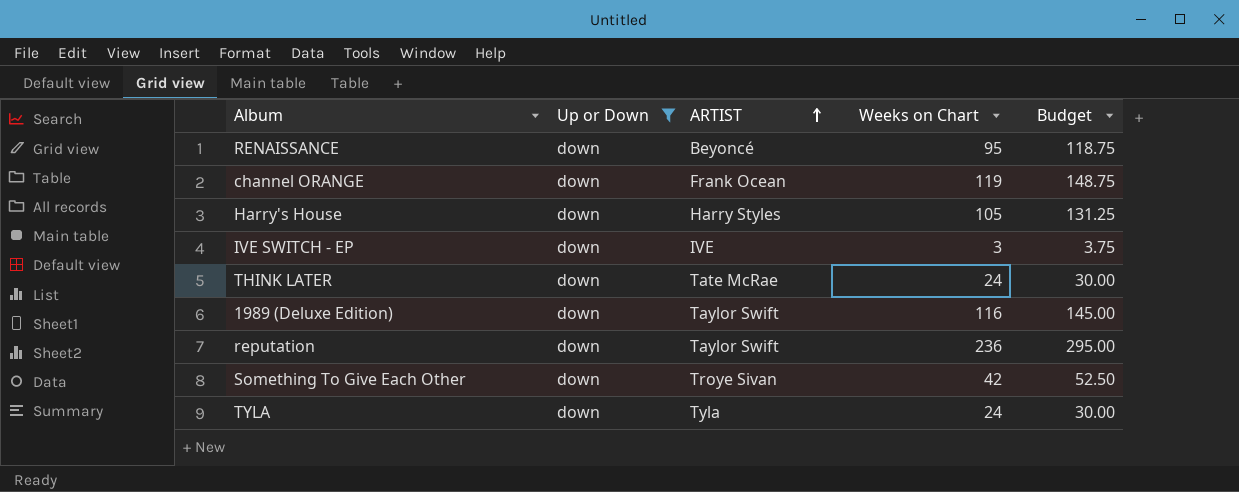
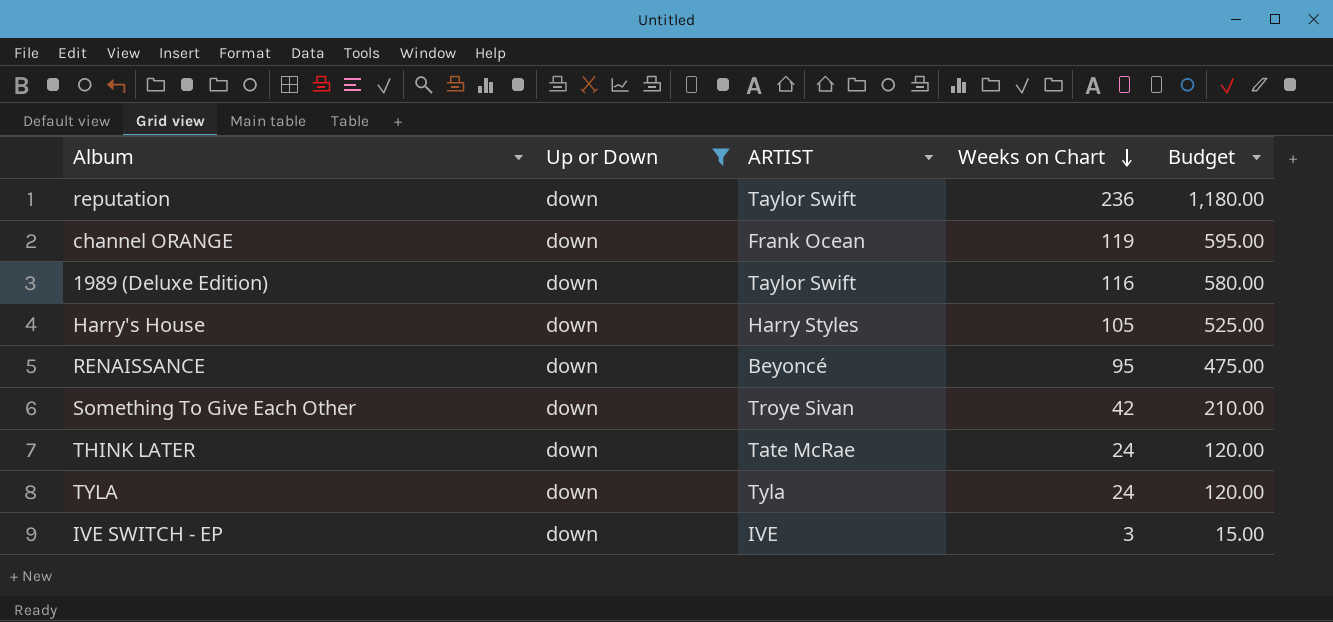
row order: ARTIST ascending -> Weeks on Chart descending
column Budget | formula: [Weeks on Chart] * 1.25 -> [Weeks on Chart] * 5

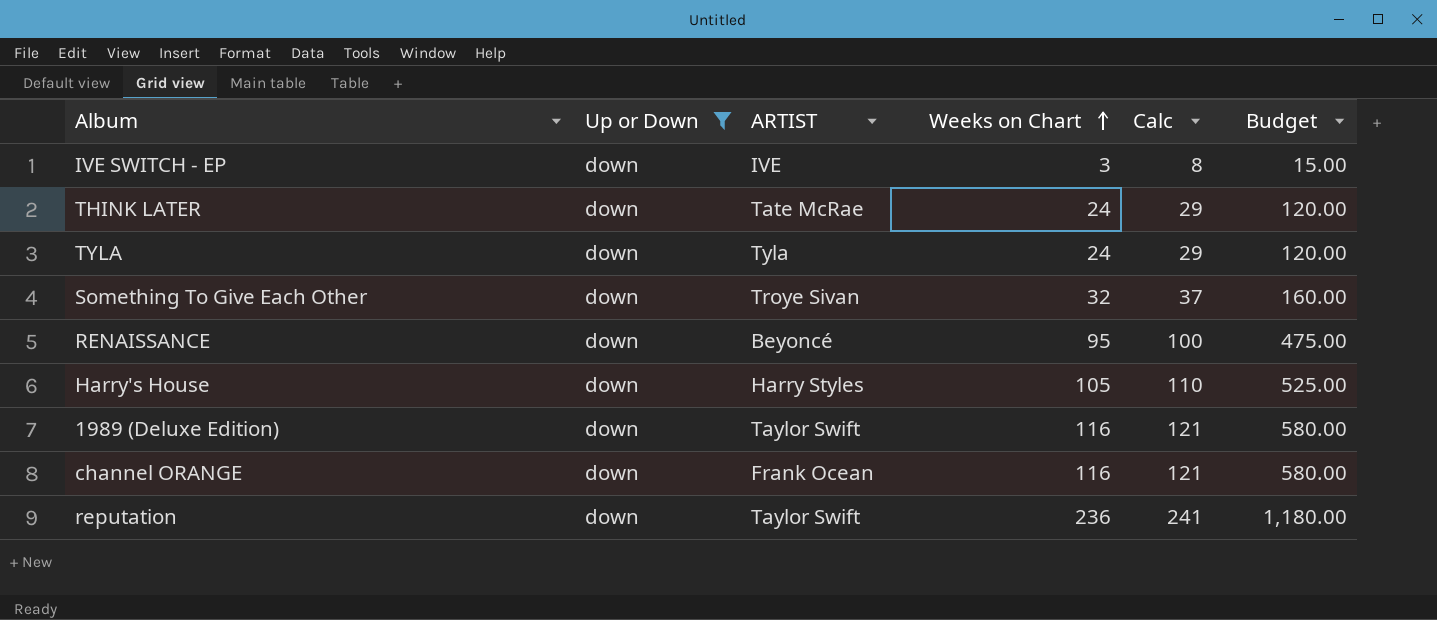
row order: Weeks on Chart descending -> Weeks on Chart ascending
column Calc | formula: none -> [Weeks on Chart] + 5
Something To Give Each Other | Weeks on Chart: 42 -> 32
Something To Give Each Other | Budget: 210.00 -> 160.00
channel ORANGE | Weeks on Chart: 119 -> 116
channel ORANGE | Budget: 595.00 -> 580.00

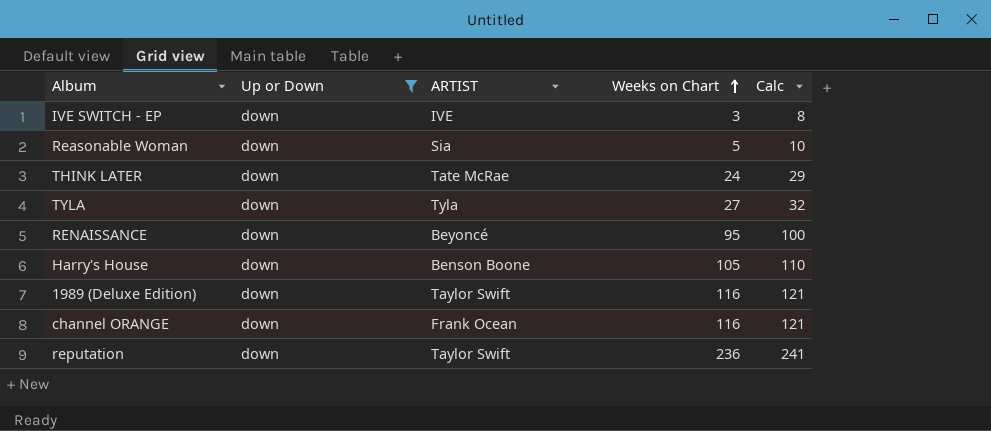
column Budget | formula: [Weeks on Chart] * 5 -> none
row Something To Give Each Other: down | Troye Sivan | 32 | 37 | 160.00 -> none
row Reasonable Woman: none -> down | Sia | 5 | 10
TYLA | Weeks on Chart: 24 -> 27
TYLA | Calc: 29 -> 32
Harry's House | ARTIST: Harry Styles -> Benson Boone

